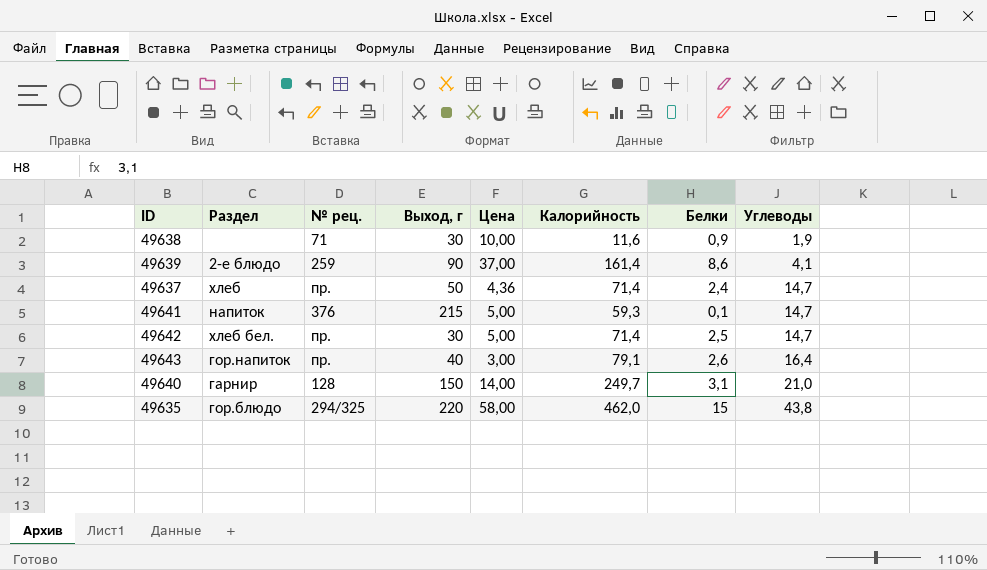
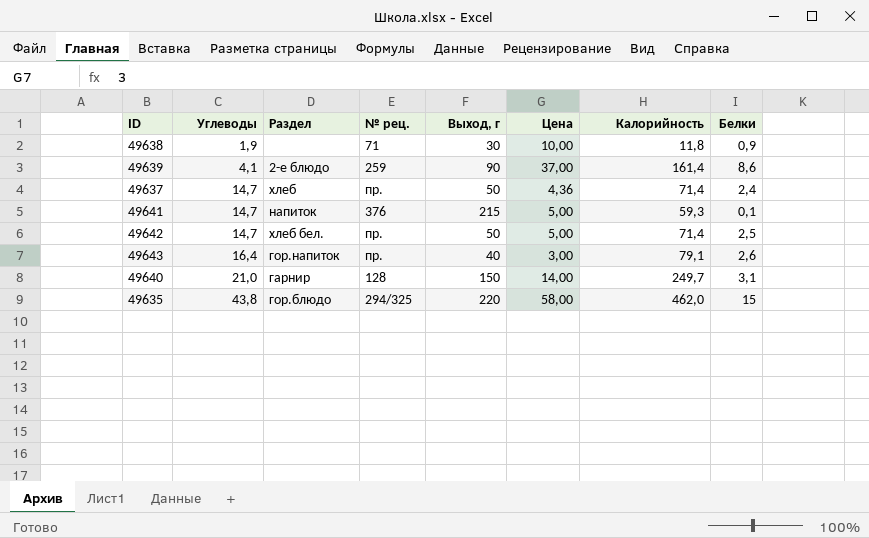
column Углеводы | position: 8 -> 2
49638 | Калорийность: 11,6 -> 11,8
49642 | Выход, г: 30 -> 50

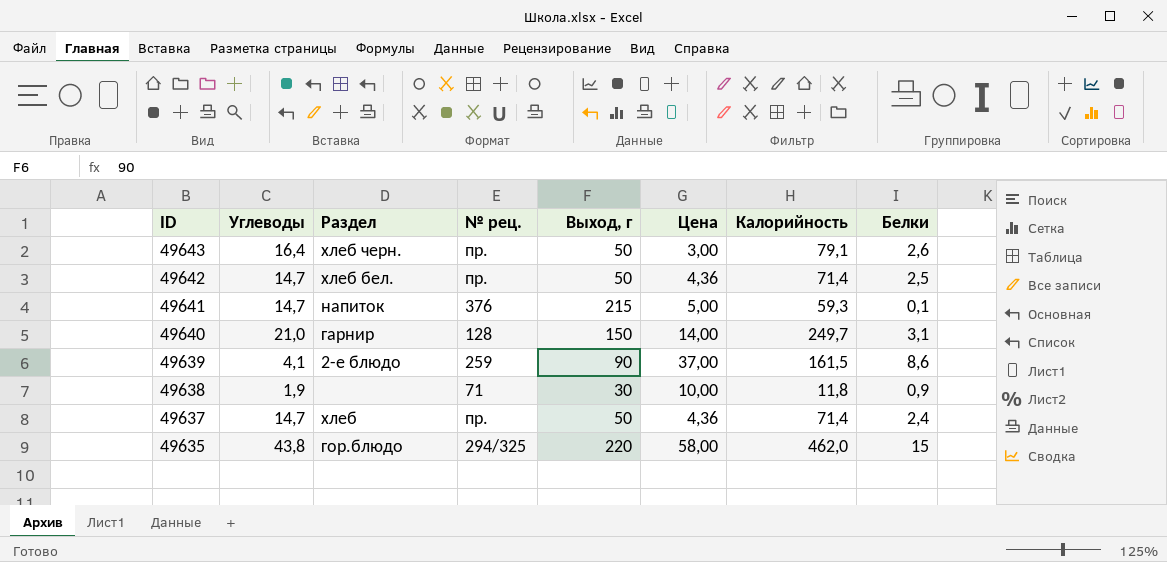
row order: Углеводы ascending -> ID descending
49643 | Раздел: гор.напиток -> хлеб черн.
49643 | Выход, г: 40 -> 50
49642 | Цена: 5,00 -> 4,36
49639 | Калорийность: 161,4 -> 161,5

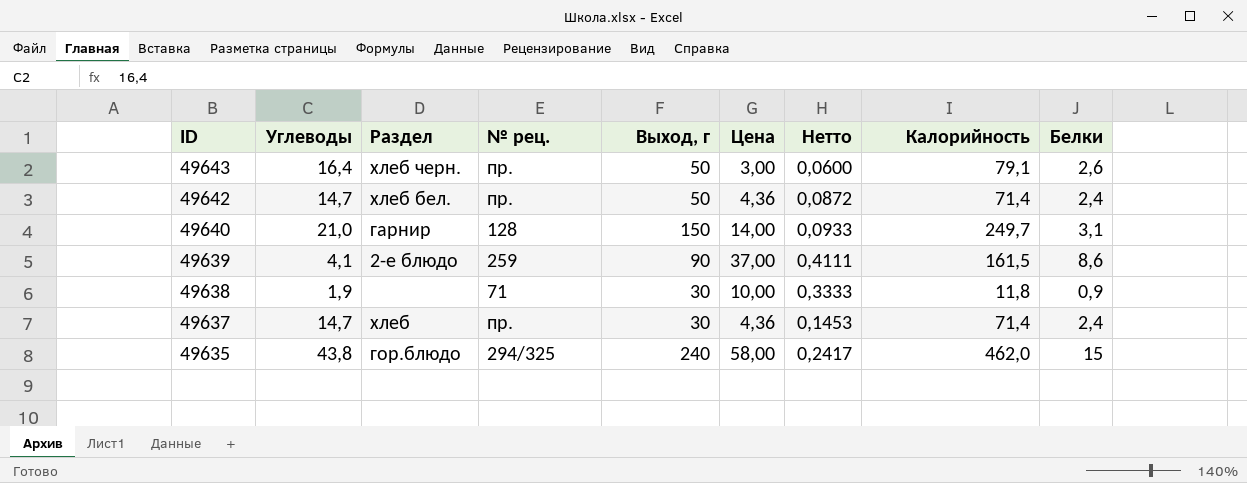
column Нетто | formula: none -> [Цена] / [Выход, г]
row 49641: 14,7 | напиток | 376 | 215 | 5,00 | 59,3 | 0,1 -> none
49642 | Белки: 2,5 -> 2,4
49637 | Выход, г: 50 -> 30
49635 | Выход, г: 220 -> 240

